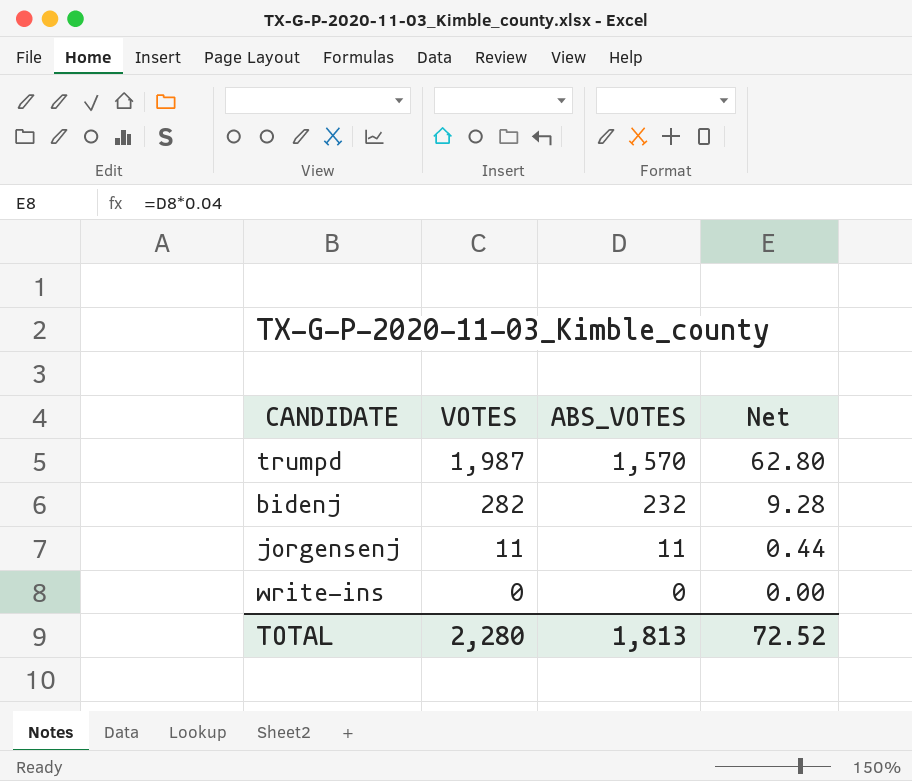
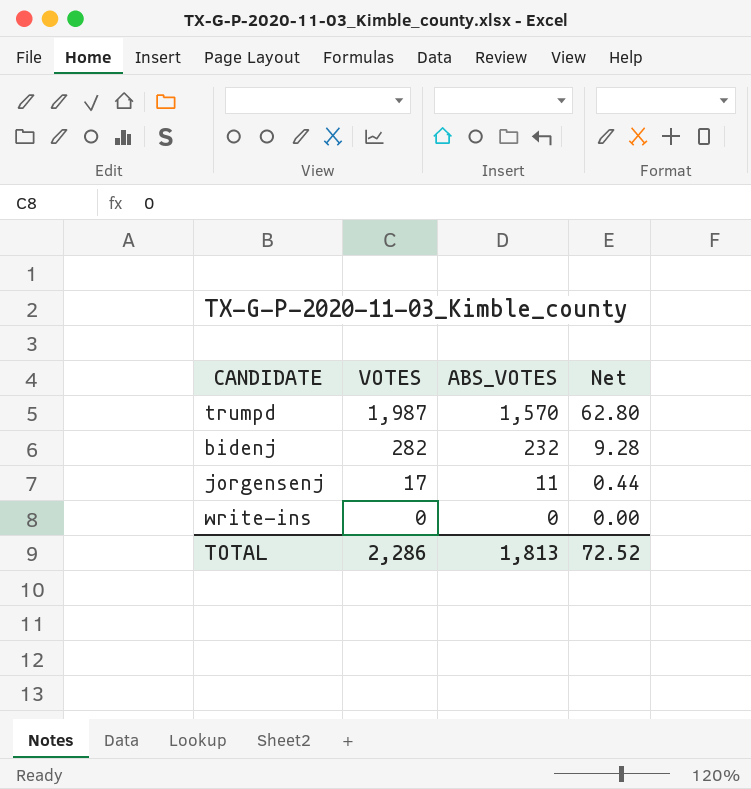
jorgensenj | VOTES: 11 -> 17
TOTAL | VOTES: 2,280 -> 2,286

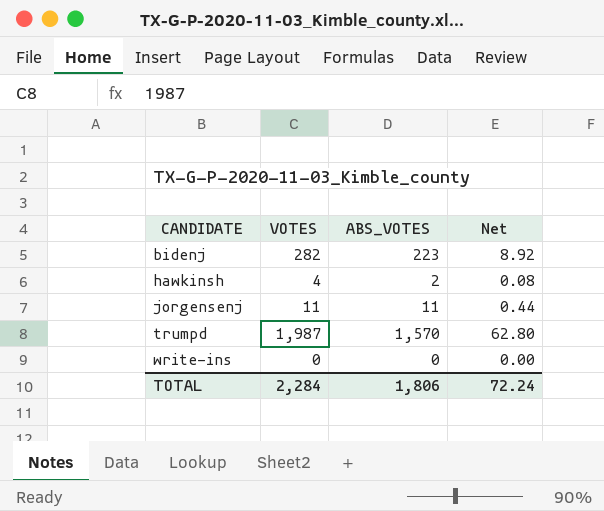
row order: VOTES descending -> CANDIDATE ascending
bidenj | ABS_VOTES: 232 -> 223
bidenj | Net: 9.28 -> 8.92
row hawkinsh: none -> 4 | 2 | 0.08
jorgensenj | VOTES: 17 -> 11
TOTAL | VOTES: 2,286 -> 2,284
TOTAL | ABS_VOTES: 1,813 -> 1,806
TOTAL | Net: 72.52 -> 72.24

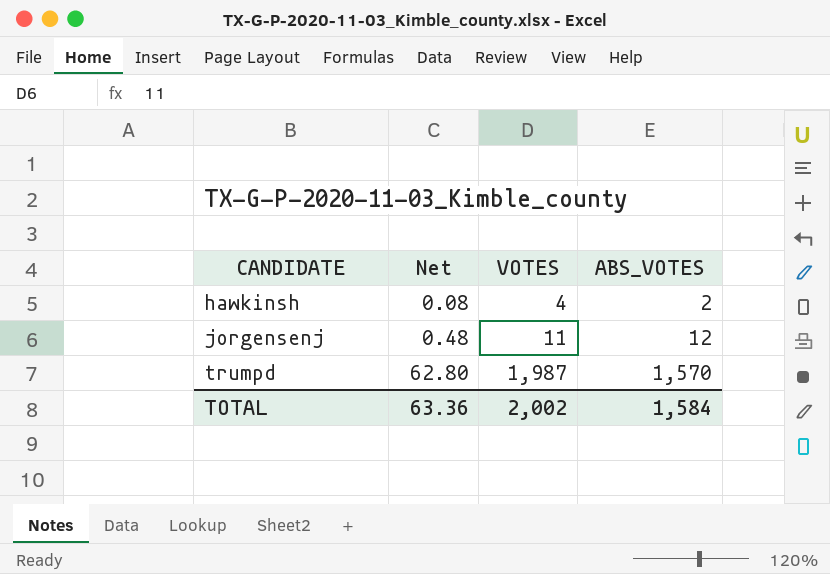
column Net | position: 4 -> 2
row bidenj: 282 | 223 | 8.92 -> none
row write-ins: 0 | 0 | 0.00 -> none
jorgensenj | Net: 0.44 -> 0.48
jorgensenj | ABS_VOTES: 11 -> 12
TOTAL | Net: 72.24 -> 63.36
TOTAL | VOTES: 2,284 -> 2,002
TOTAL | ABS_VOTES: 1,806 -> 1,584

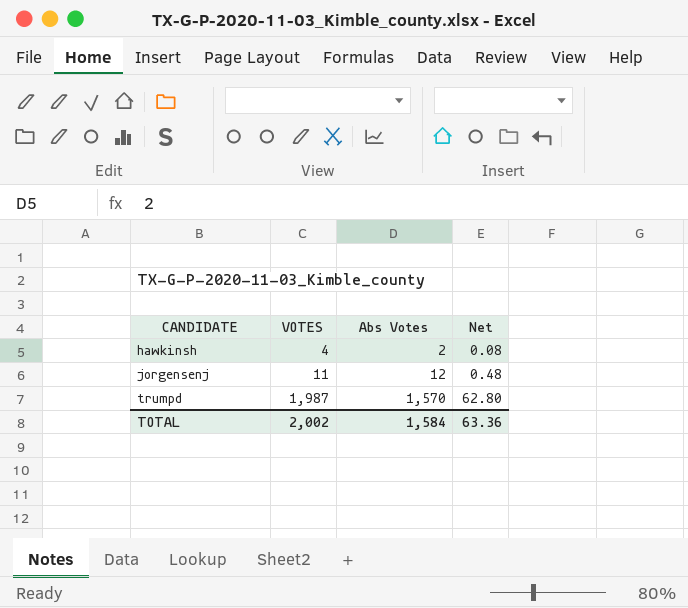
column name: ABS_VOTES -> Abs Votes
column Net | position: 2 -> 4

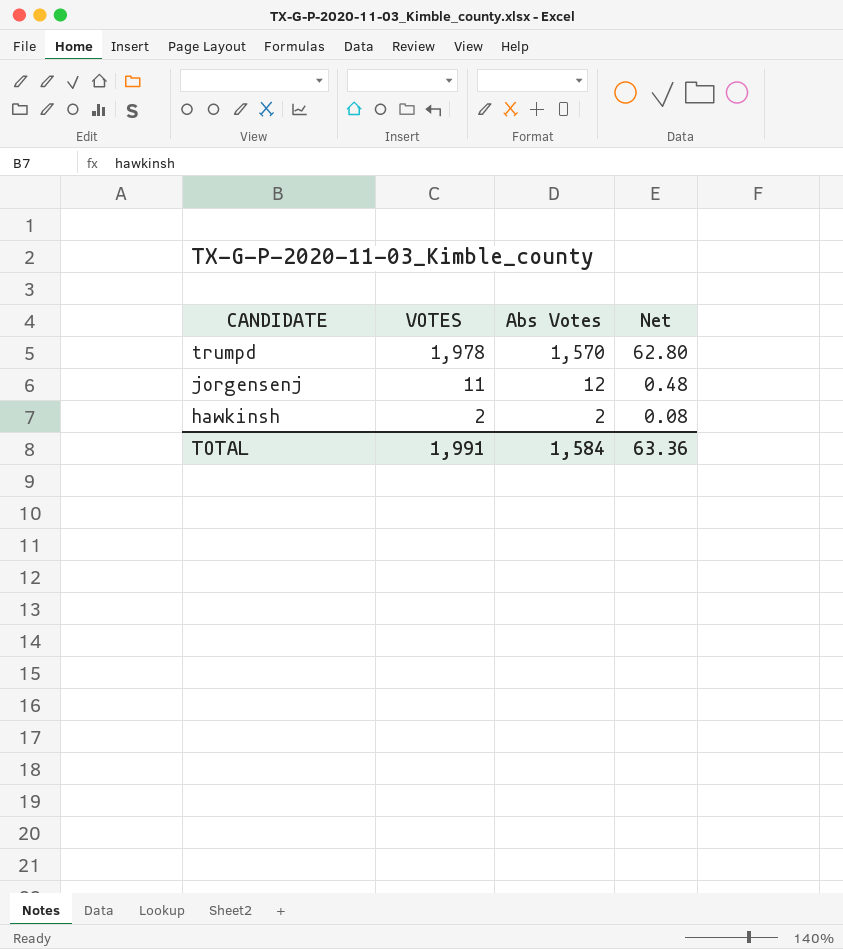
row order: CANDIDATE ascending -> CANDIDATE descending
trumpd | VOTES: 1,987 -> 1,978
hawkinsh | VOTES: 4 -> 2
TOTAL | VOTES: 2,002 -> 1,991

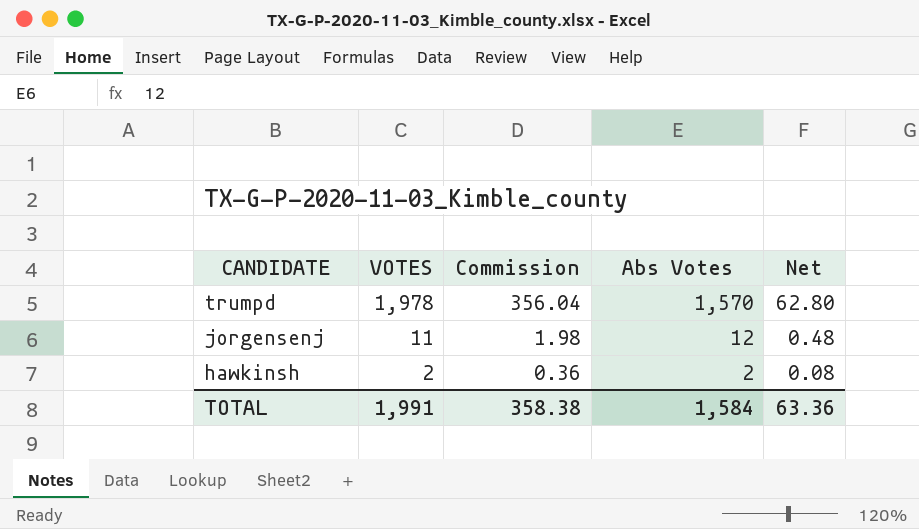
column Commission | formula: none -> [VOTES] * 0.18

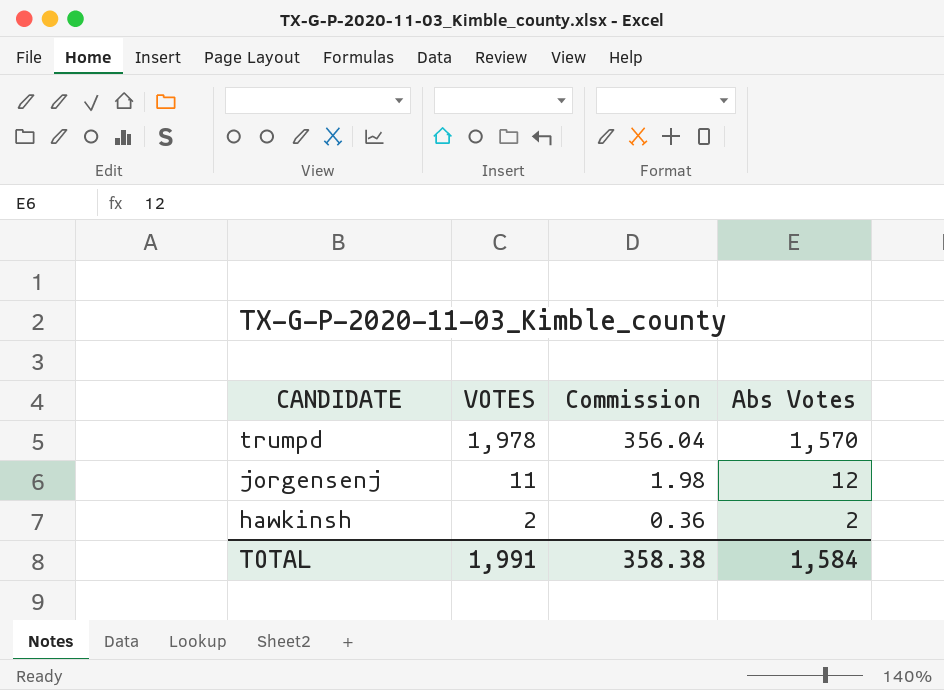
column Net | formula: [Abs Votes] * 0.04 -> none

